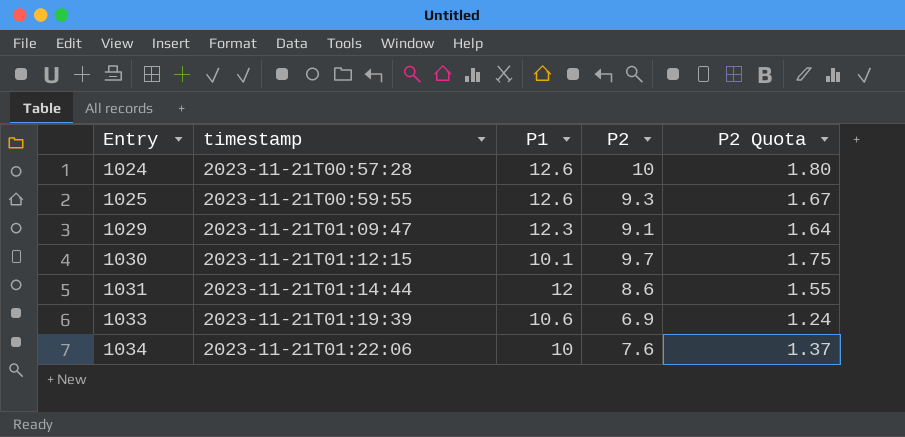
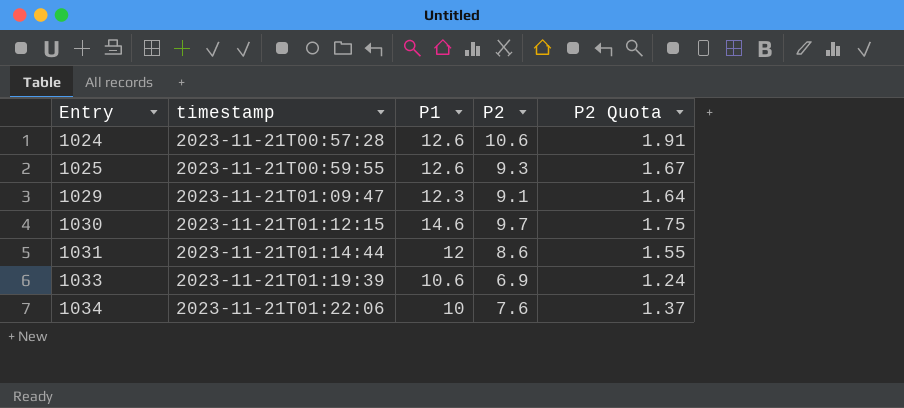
1024 | P2: 10 -> 10.6
1024 | P2 Quota: 1.80 -> 1.91
1030 | P1: 10.1 -> 14.6

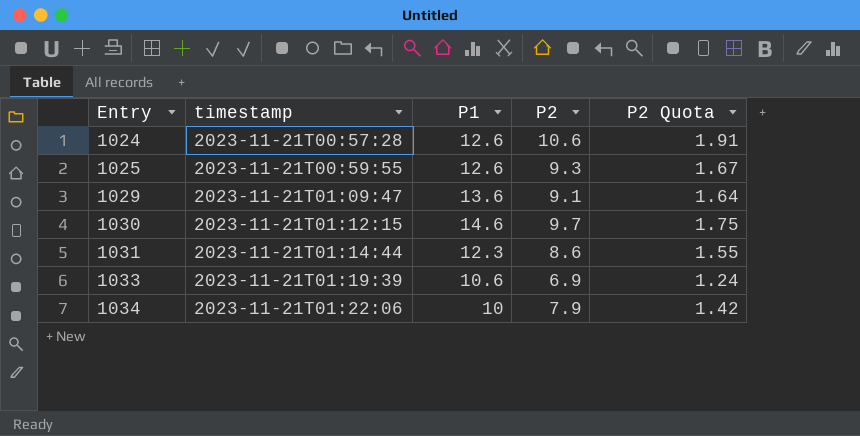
1029 | P1: 12.3 -> 13.6
1031 | P1: 12 -> 12.3
1034 | P2: 7.6 -> 7.9
1034 | P2 Quota: 1.37 -> 1.42

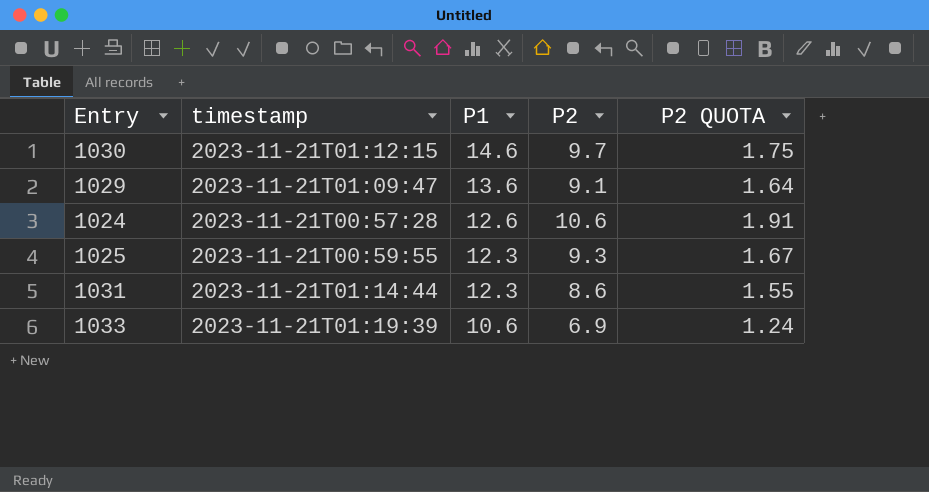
row order: Entry ascending -> P1 descending
column name: P2 Quota -> P2 QUOTA
row 1034: 2023-11-21T01:22:06 | 10 | 7.9 | 1.42 -> none
1025 | P1: 12.6 -> 12.3

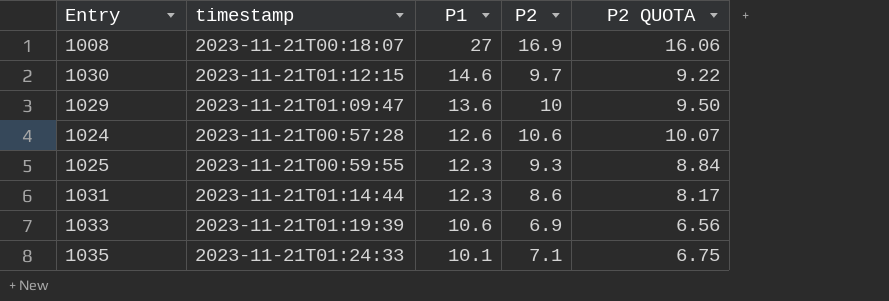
column P2 QUOTA | formula: [P2] * 0.18 -> [P2] * 0.95
row 1008: none -> 2023-11-21T00:18:07 | 27 | 16.9 | 16.06
1029 | P2: 9.1 -> 10
row 1035: none -> 2023-11-21T01:24:33 | 10.1 | 7.1 | 6.75

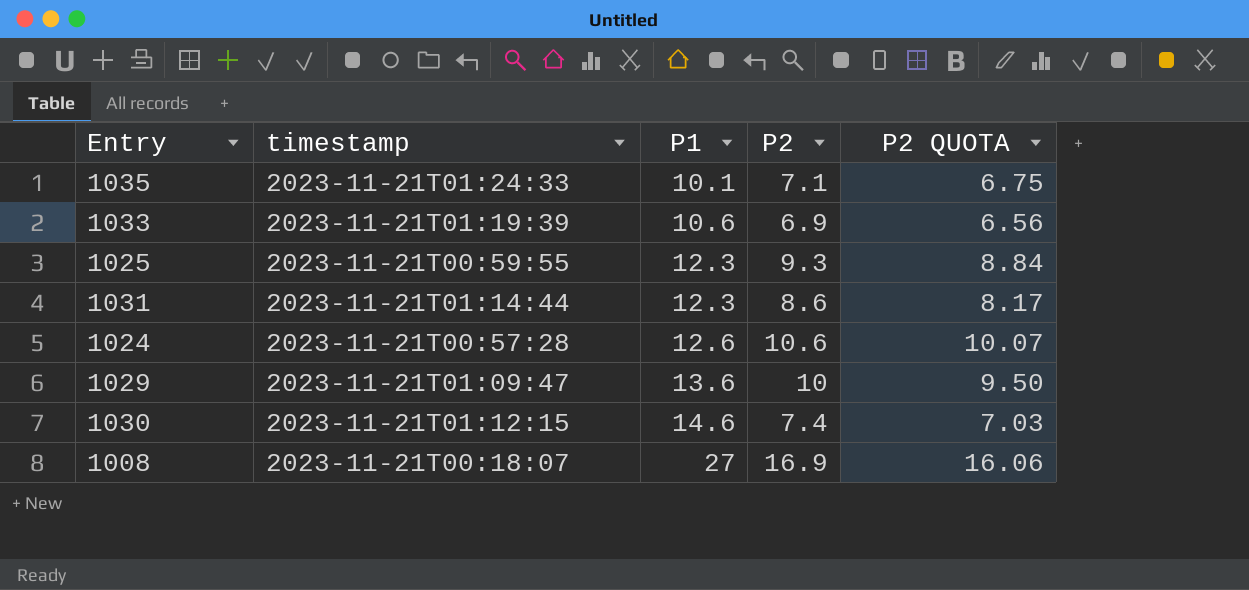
row order: P1 descending -> P1 ascending
1030 | P2: 9.7 -> 7.4
1030 | P2 QUOTA: 9.22 -> 7.03

